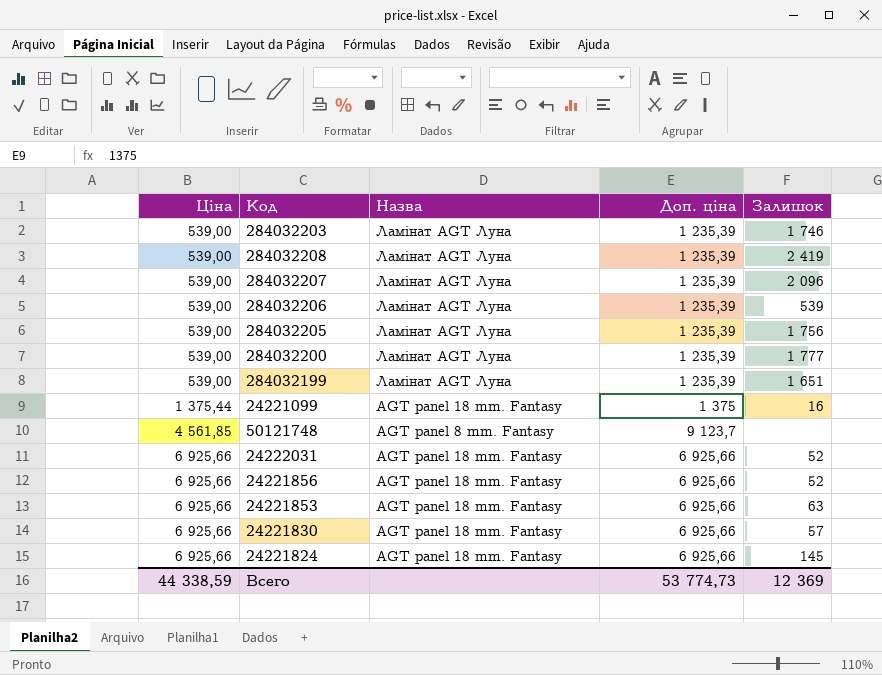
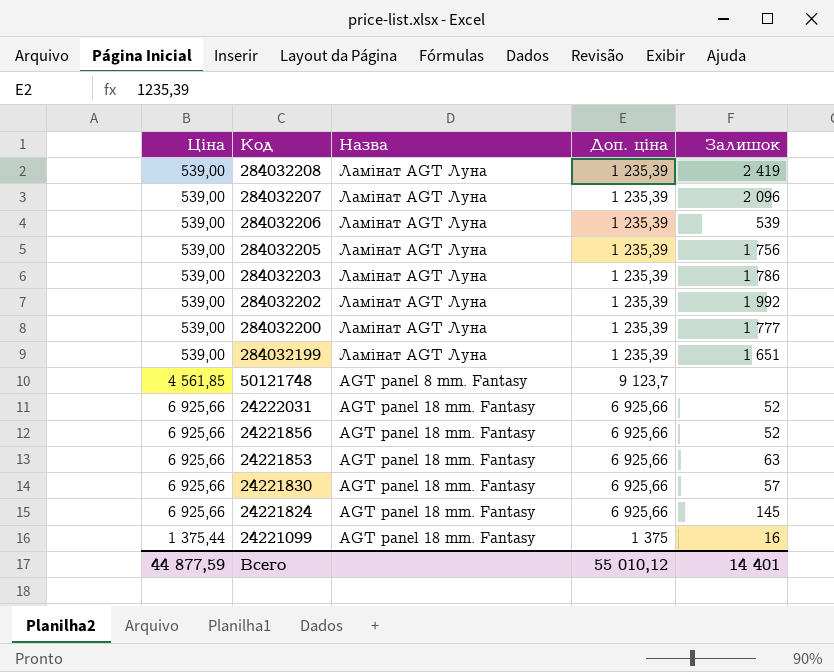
row order: Ціна ascending -> Код descending
284032203 | Залишок: 1 746 -> 1 786
row 284032202: none -> 539,00 | Ламінат AGT Луна | 1 235,39 | 1 992
Всего | Ціна: 44 338,59 -> 44 877,59
Всего | Доп. ціна: 53 774,73 -> 55 010,12
Всего | Залишок: 12 369 -> 14 401

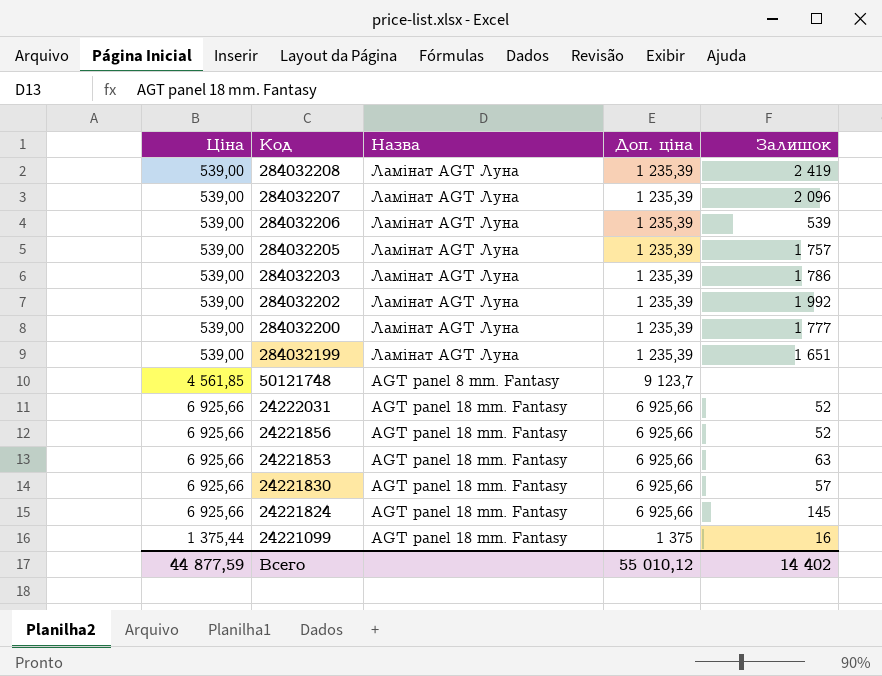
284032205 | Залишок: 1 756 -> 1 757
Всего | Залишок: 14 401 -> 14 402

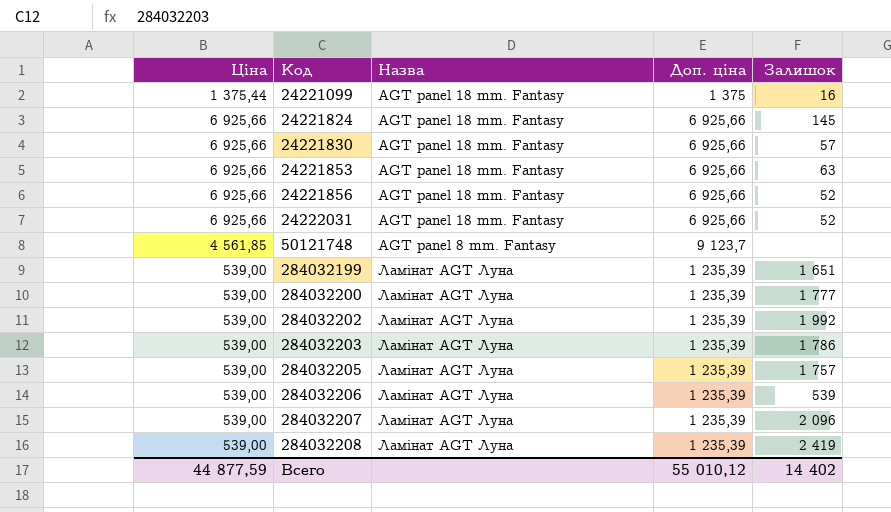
row order: Код descending -> Код ascending

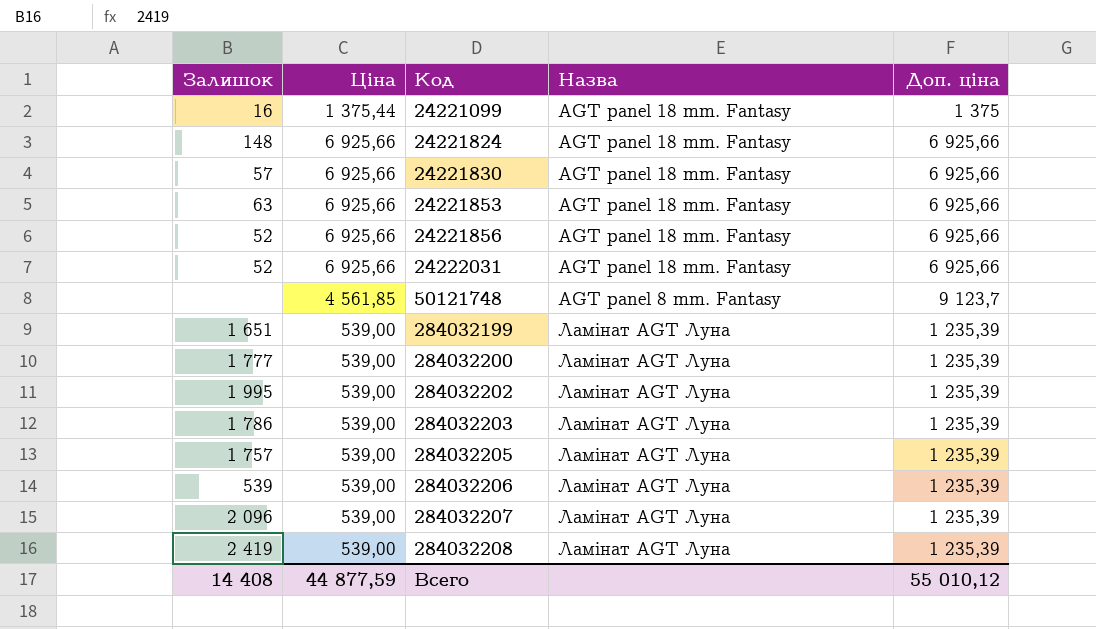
column Залишок | position: 5 -> 1
24221824 | Залишок: 145 -> 148
284032202 | Залишок: 1 992 -> 1 995
Всего | Залишок: 14 402 -> 14 408

